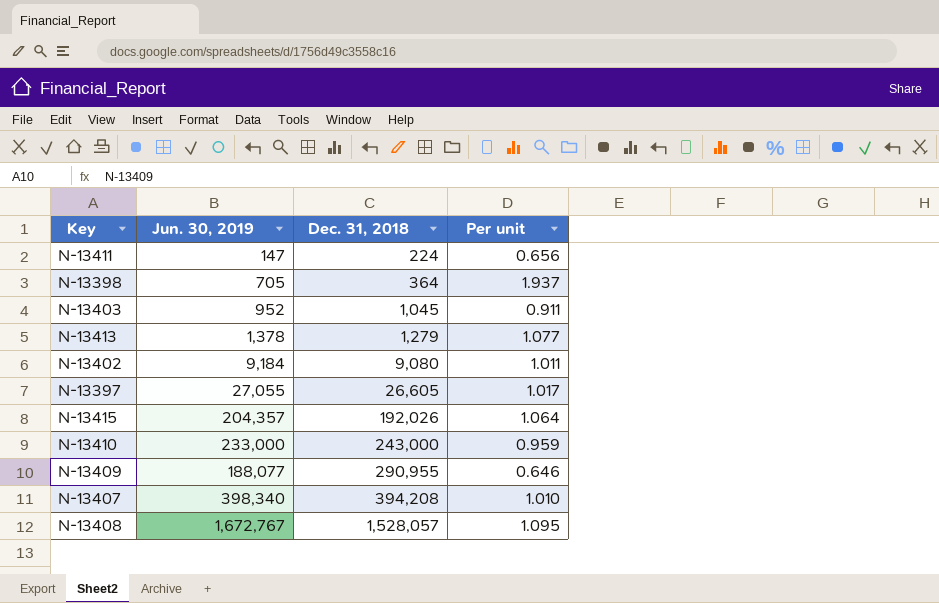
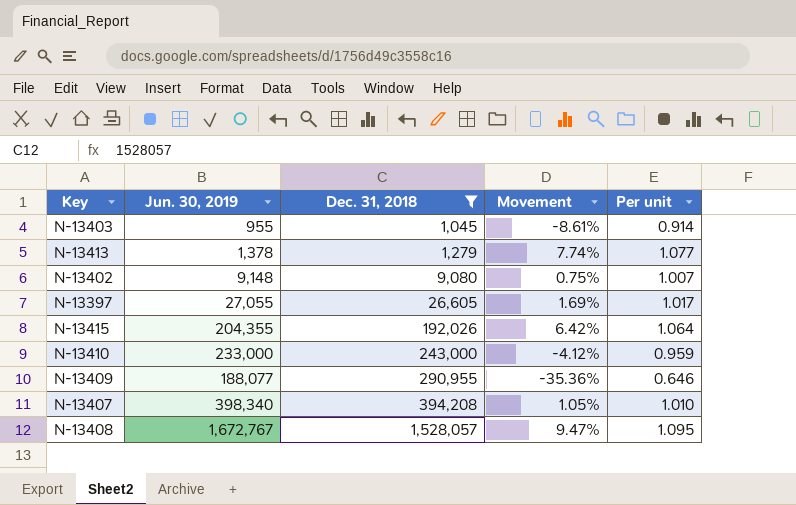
filter: none -> Dec. 31, 2018 >= 1,045
column Movement | formula: none -> ([Jun. 30, 2019] - [Dec. 31, 2018]) / [Dec. 31, 2018]
N-13403 | Jun. 30, 2019: 952 -> 955
N-13403 | Per unit: 0.911 -> 0.914
N-13402 | Jun. 30, 2019: 9,184 -> 9,148
N-13402 | Per unit: 1.011 -> 1.007
N-13415 | Jun. 30, 2019: 204,357 -> 204,355

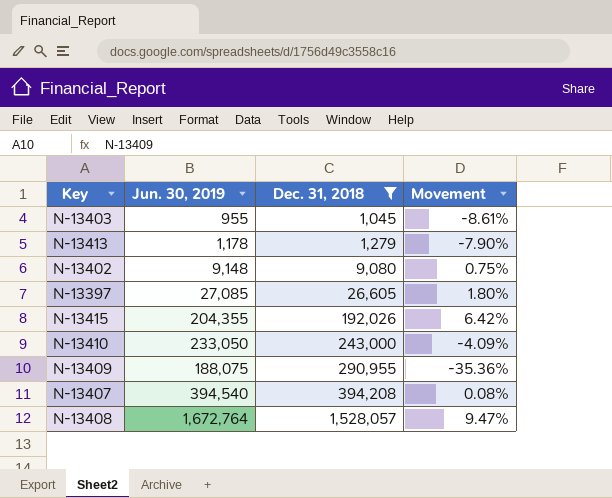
column Per unit | formula: [Jun. 30, 2019] / [Dec. 31, 2018] -> none
N-13413 | Jun. 30, 2019: 1,378 -> 1,178
N-13413 | Movement: 7.74% -> -7.90%
N-13397 | Jun. 30, 2019: 27,055 -> 27,085
N-13397 | Movement: 1.69% -> 1.80%
N-13410 | Jun. 30, 2019: 233,000 -> 233,050
N-13410 | Movement: -4.12% -> -4.09%
N-13409 | Jun. 30, 2019: 188,077 -> 188,075
N-13407 | Jun. 30, 2019: 398,340 -> 394,540
N-13407 | Movement: 1.05% -> 0.08%
N-13408 | Jun. 30, 2019: 1,672,767 -> 1,672,764

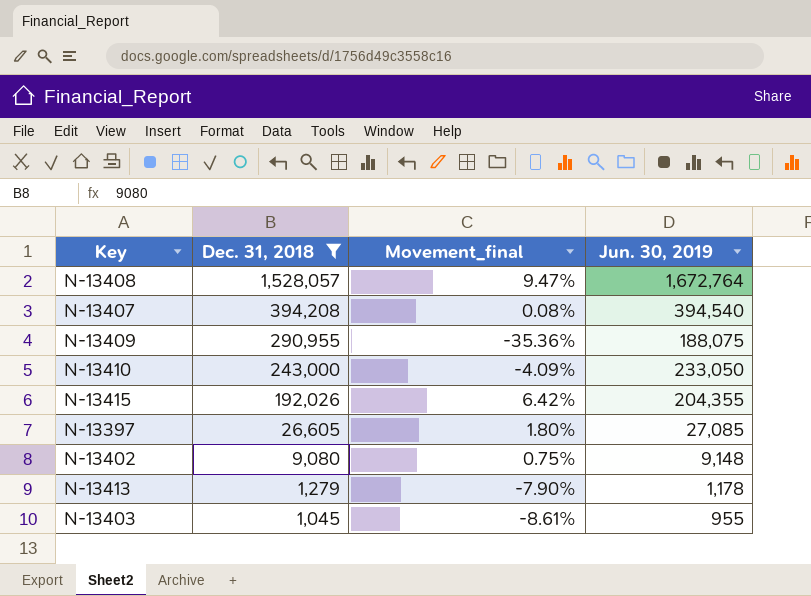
row order: Dec. 31, 2018 ascending -> Dec. 31, 2018 descending
column name: Movement -> Movement_final
column Jun. 30, 2019 | position: 2 -> 4

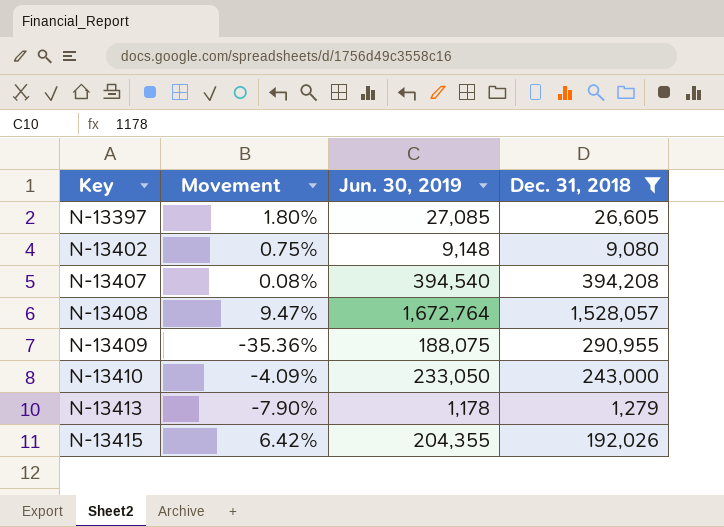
row order: Dec. 31, 2018 descending -> Key ascending
column name: Movement_final -> Movement
column Dec. 31, 2018 | position: 2 -> 4
row N-13403: 1,045 | -8.61% | 955 -> none

